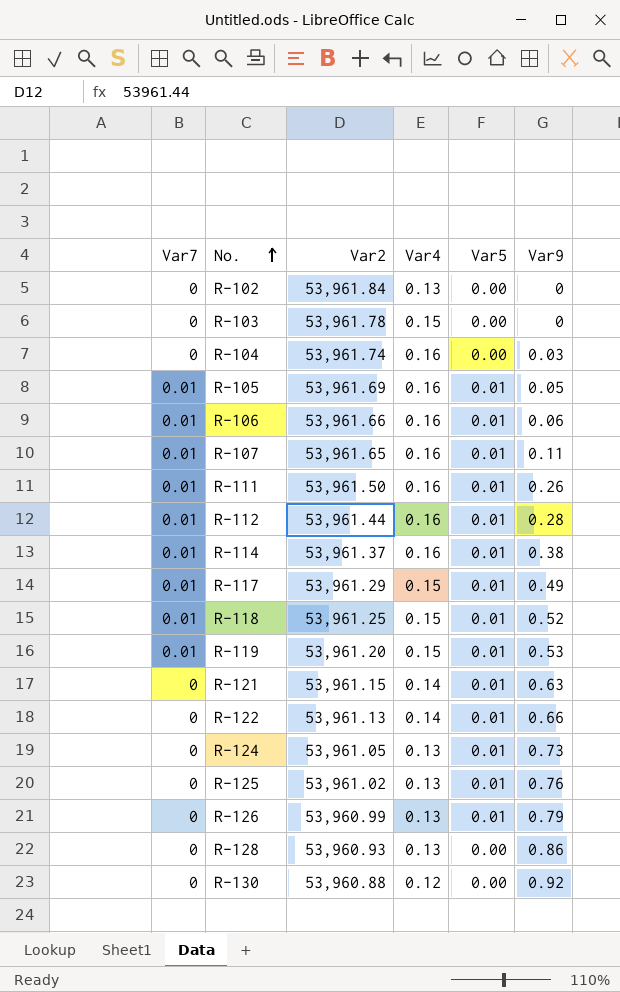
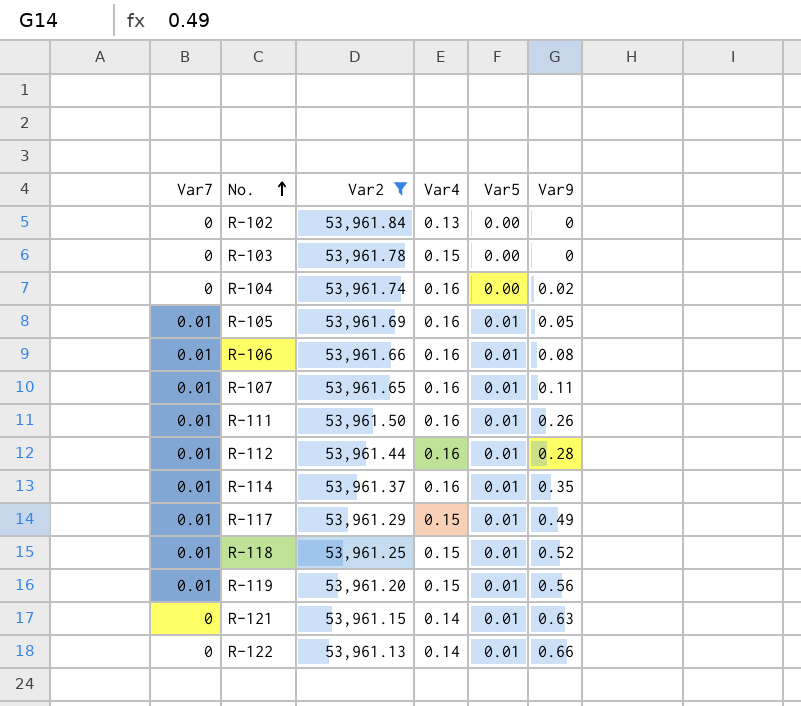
filter: none -> Var2 >= 53,961.13
R-104 | Var9: 0.03 -> 0.02
R-106 | Var9: 0.06 -> 0.08
R-114 | Var9: 0.38 -> 0.35
R-119 | Var9: 0.53 -> 0.56

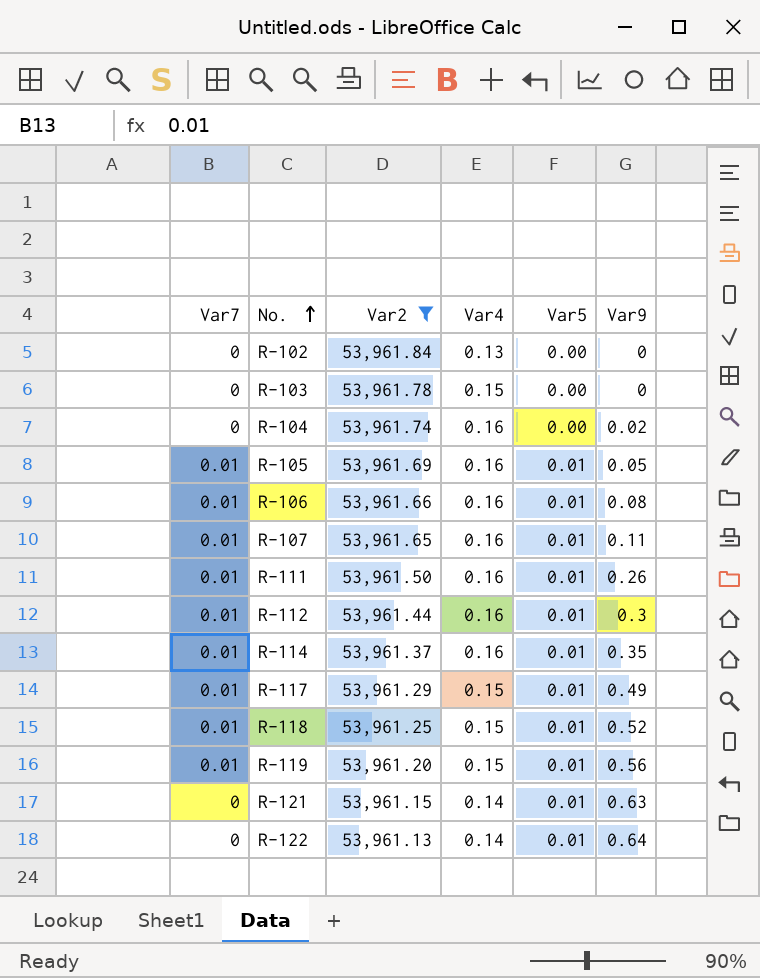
R-112 | Var9: 0.28 -> 0.3
R-122 | Var9: 0.66 -> 0.64

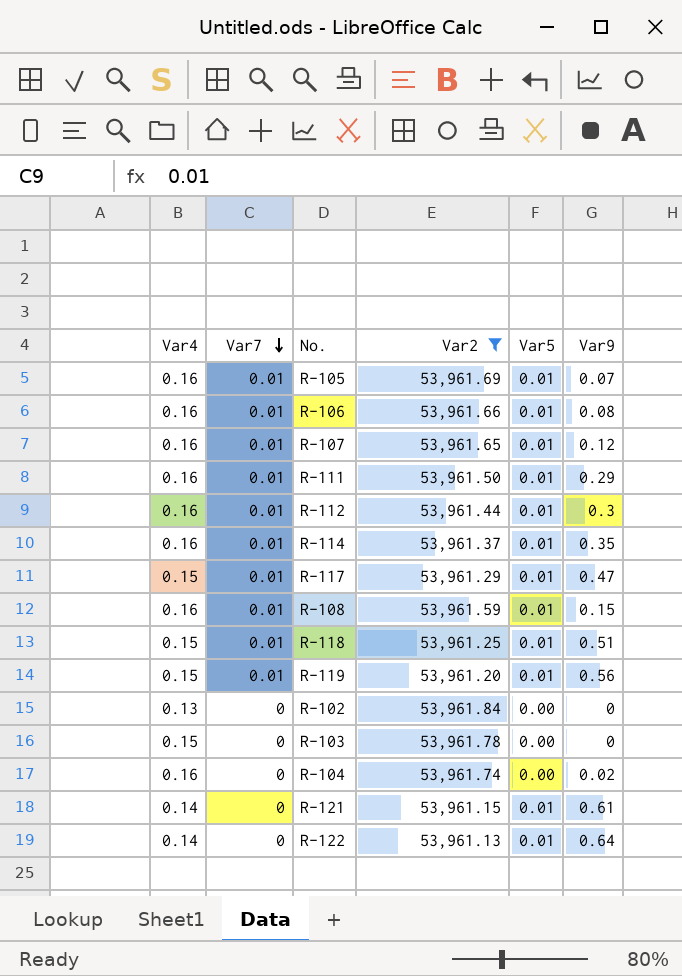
row order: No. ascending -> Var7 descending
column Var4 | position: 4 -> 1
R-105 | Var9: 0.05 -> 0.07
R-107 | Var9: 0.11 -> 0.12
R-111 | Var9: 0.26 -> 0.29
R-117 | Var9: 0.49 -> 0.47
row R-108: none -> 0.16 | 0.01 | 53,961.59 | 0.01 | 0.15
R-118 | Var9: 0.52 -> 0.51
R-121 | Var9: 0.63 -> 0.61

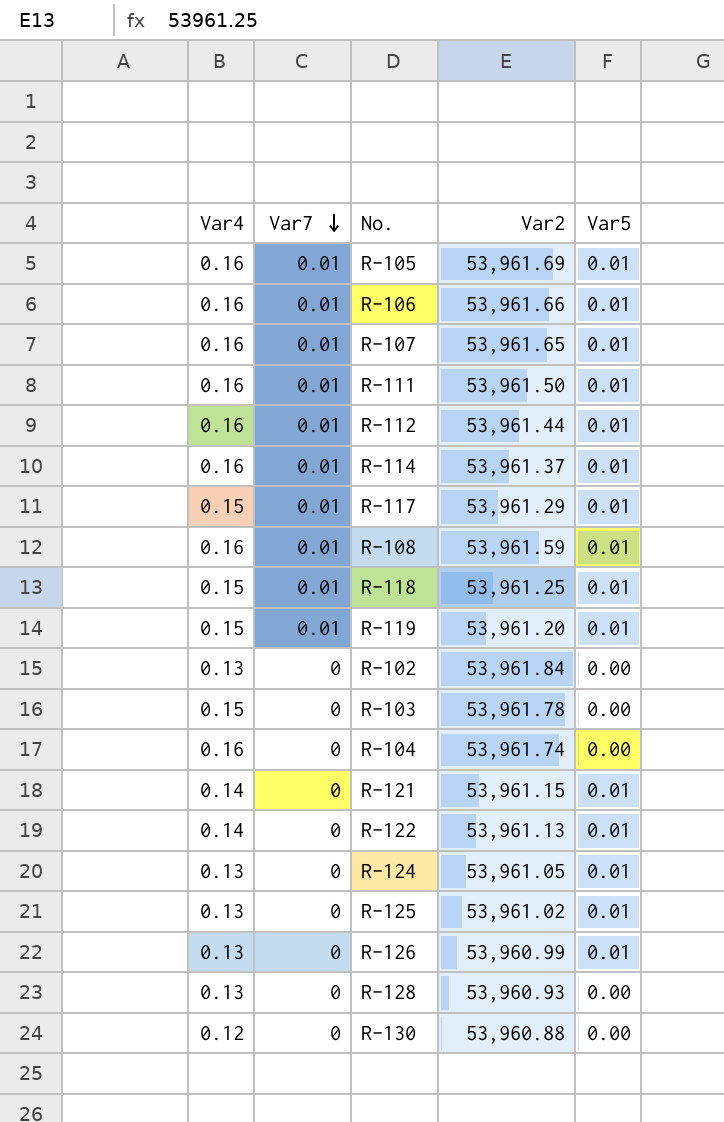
filter: Var2 >= 53,961.13 -> none
column Var9 | position: 6 -> none

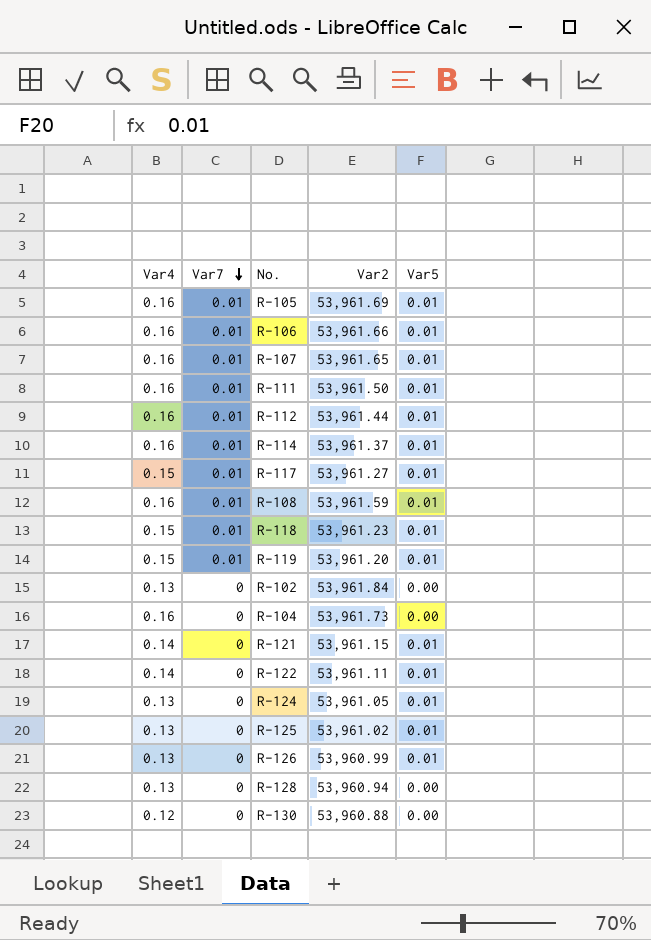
row R-103: 0.15 | 0 | 53,961.78 | 0.00 -> none
R-117 | Var2: 53,961.29 -> 53,961.27
R-118 | Var2: 53,961.25 -> 53,961.23
R-104 | Var2: 53,961.74 -> 53,961.73
R-122 | Var2: 53,961.13 -> 53,961.11
R-128 | Var2: 53,960.93 -> 53,960.94

